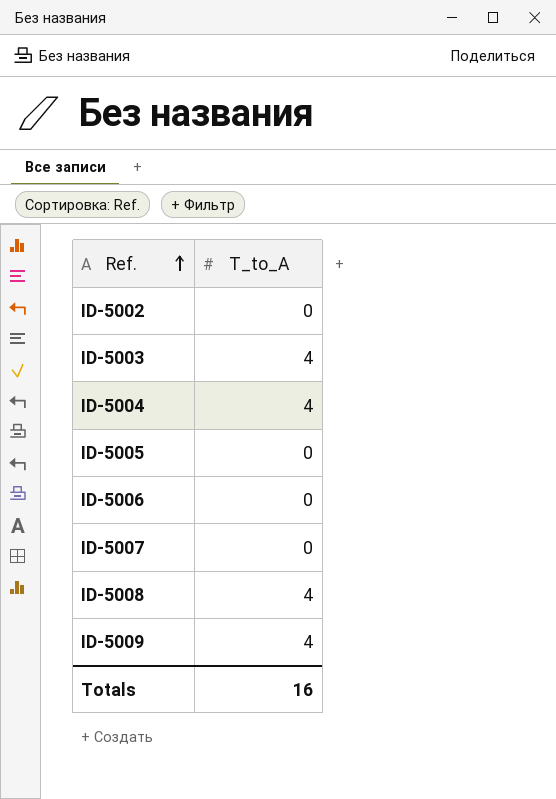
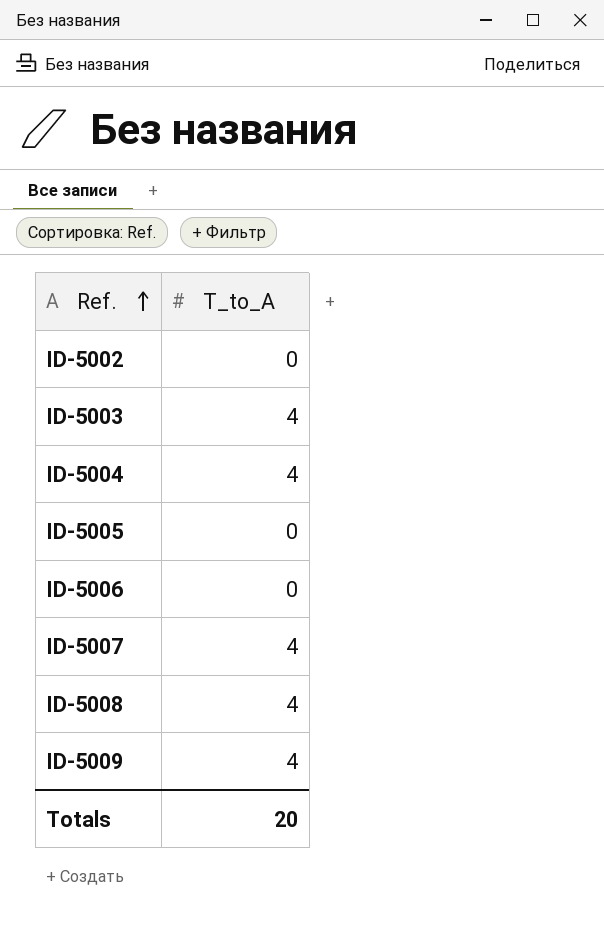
ID-5007 | T_to_A: 0 -> 4
Totals | T_to_A: 16 -> 20

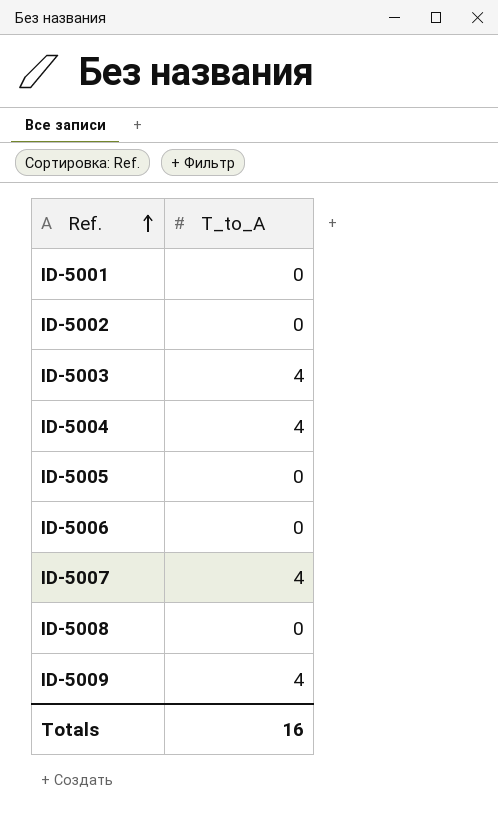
row ID-5001: none -> 0
ID-5008 | T_to_A: 4 -> 0
Totals | T_to_A: 20 -> 16

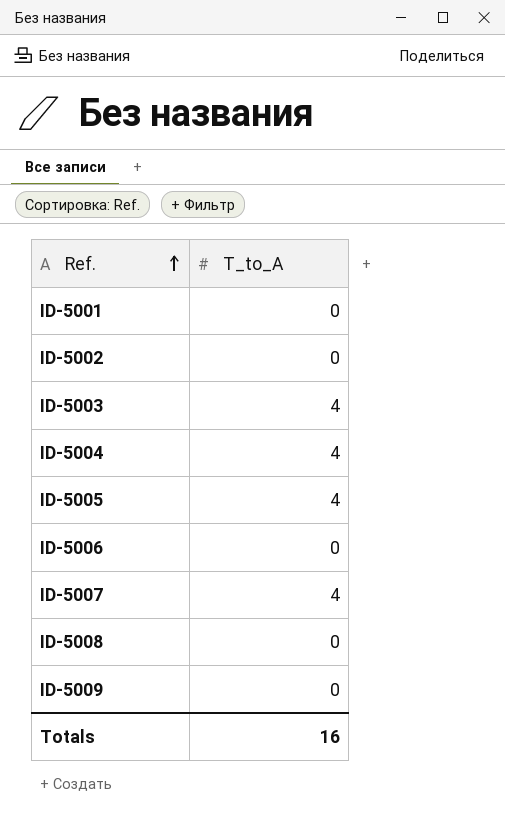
ID-5005 | T_to_A: 0 -> 4
ID-5009 | T_to_A: 4 -> 0

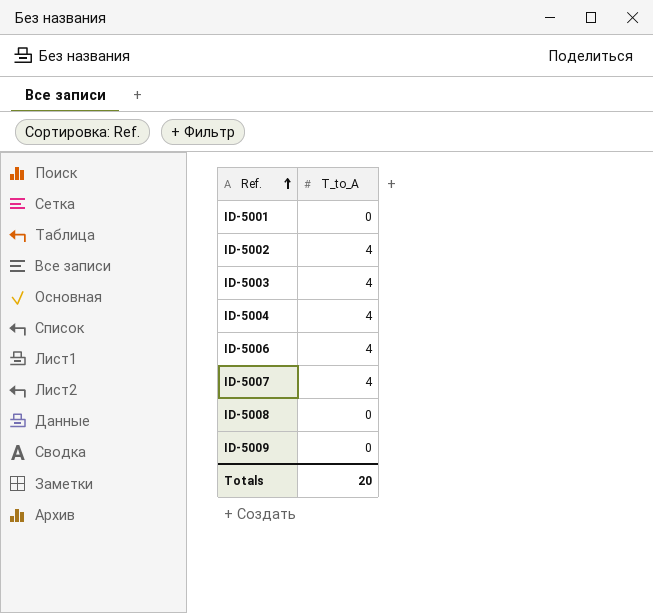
row ID-5005: 4 -> none
ID-5002 | T_to_A: 0 -> 4
ID-5006 | T_to_A: 0 -> 4
Totals | T_to_A: 16 -> 20

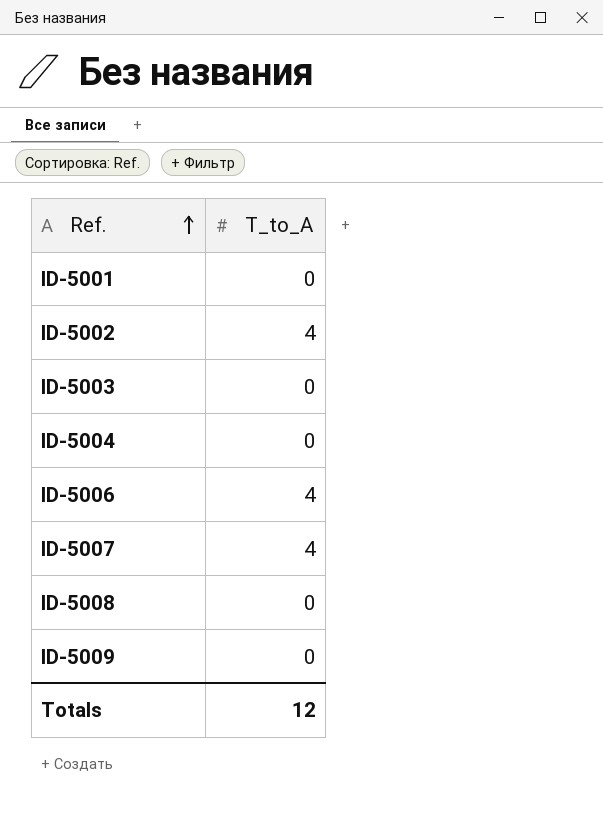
ID-5003 | T_to_A: 4 -> 0
ID-5004 | T_to_A: 4 -> 0
Totals | T_to_A: 20 -> 12

